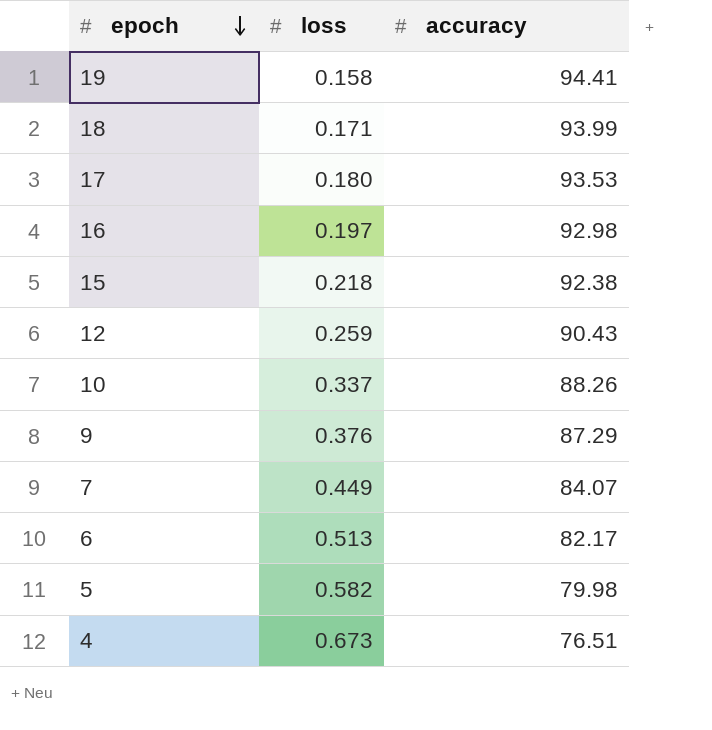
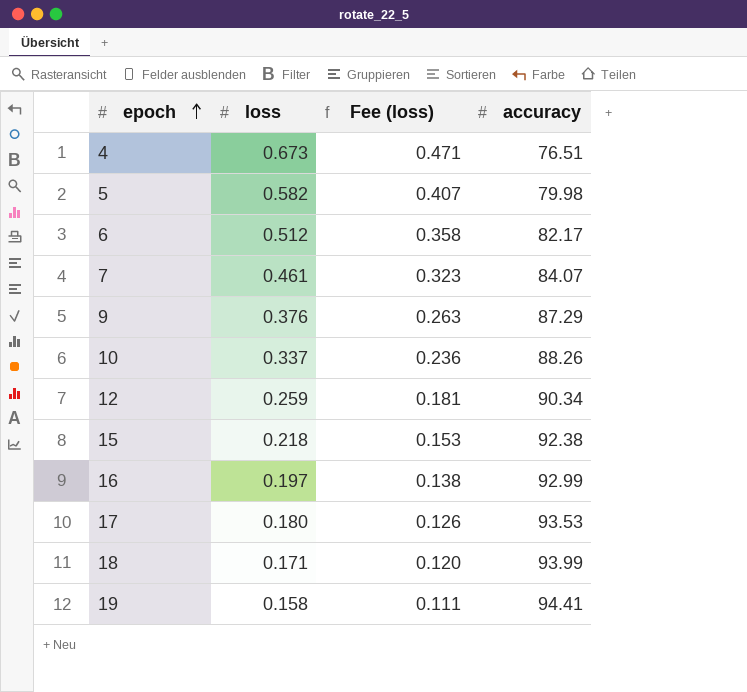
row order: epoch descending -> epoch ascending
column Fee (loss) | formula: none -> [loss] * 0.7
6 | loss: 0.513 -> 0.512
7 | loss: 0.449 -> 0.461
12 | accuracy: 90.43 -> 90.34
16 | accuracy: 92.98 -> 92.99

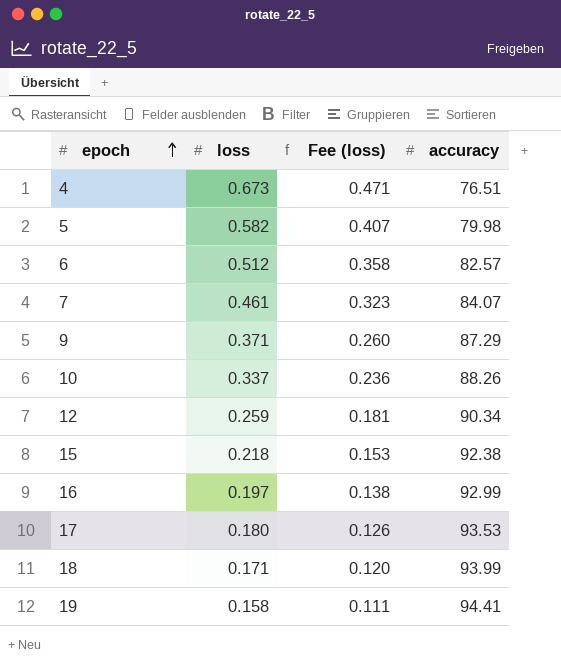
6 | accuracy: 82.17 -> 82.57
9 | loss: 0.376 -> 0.371
9 | Fee (loss): 0.263 -> 0.260

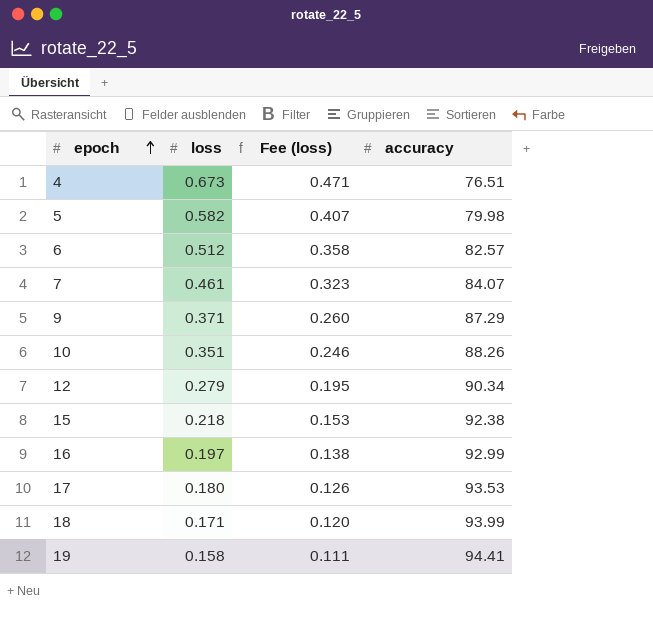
10 | loss: 0.337 -> 0.351
10 | Fee (loss): 0.236 -> 0.246
12 | loss: 0.259 -> 0.279
12 | Fee (loss): 0.181 -> 0.195

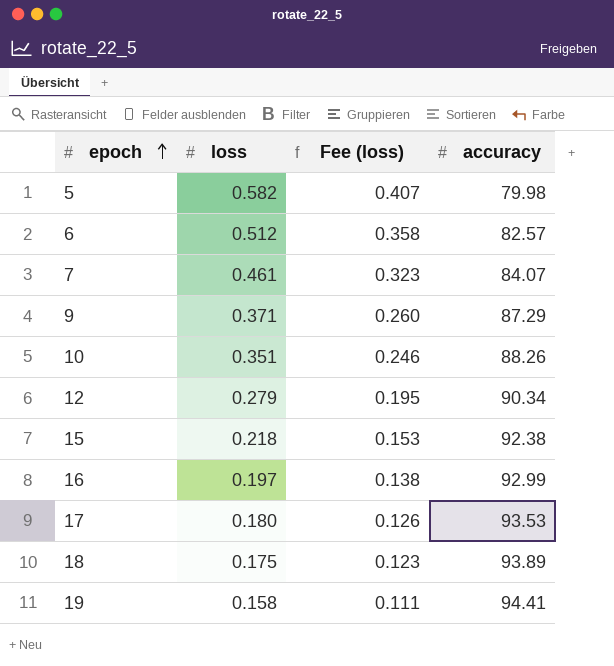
row 4: 0.673 | 0.471 | 76.51 -> none
18 | loss: 0.171 -> 0.175
18 | Fee (loss): 0.120 -> 0.123
18 | accuracy: 93.99 -> 93.89

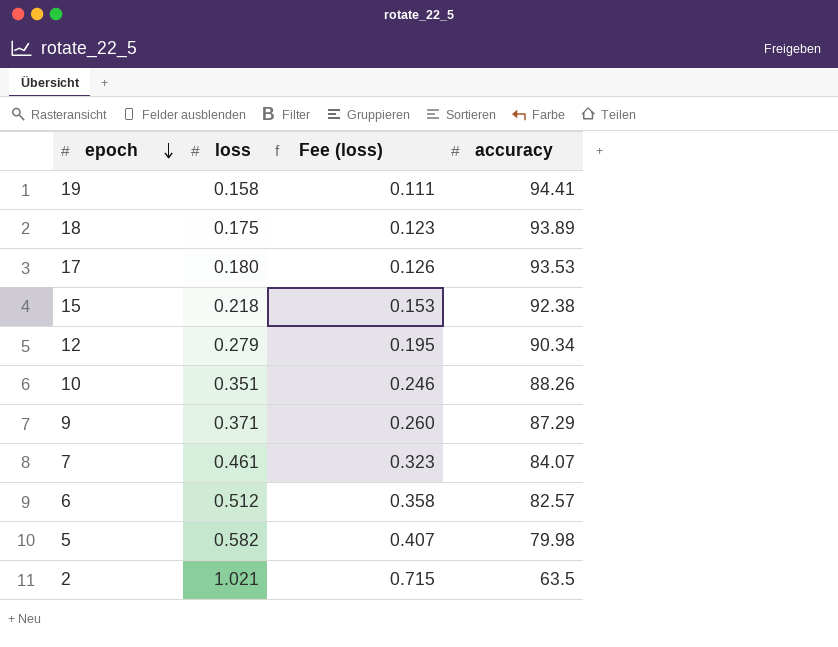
row order: epoch ascending -> epoch descending
row 16: 0.197 | 0.138 | 92.99 -> none
row 2: none -> 1.021 | 0.715 | 63.5

